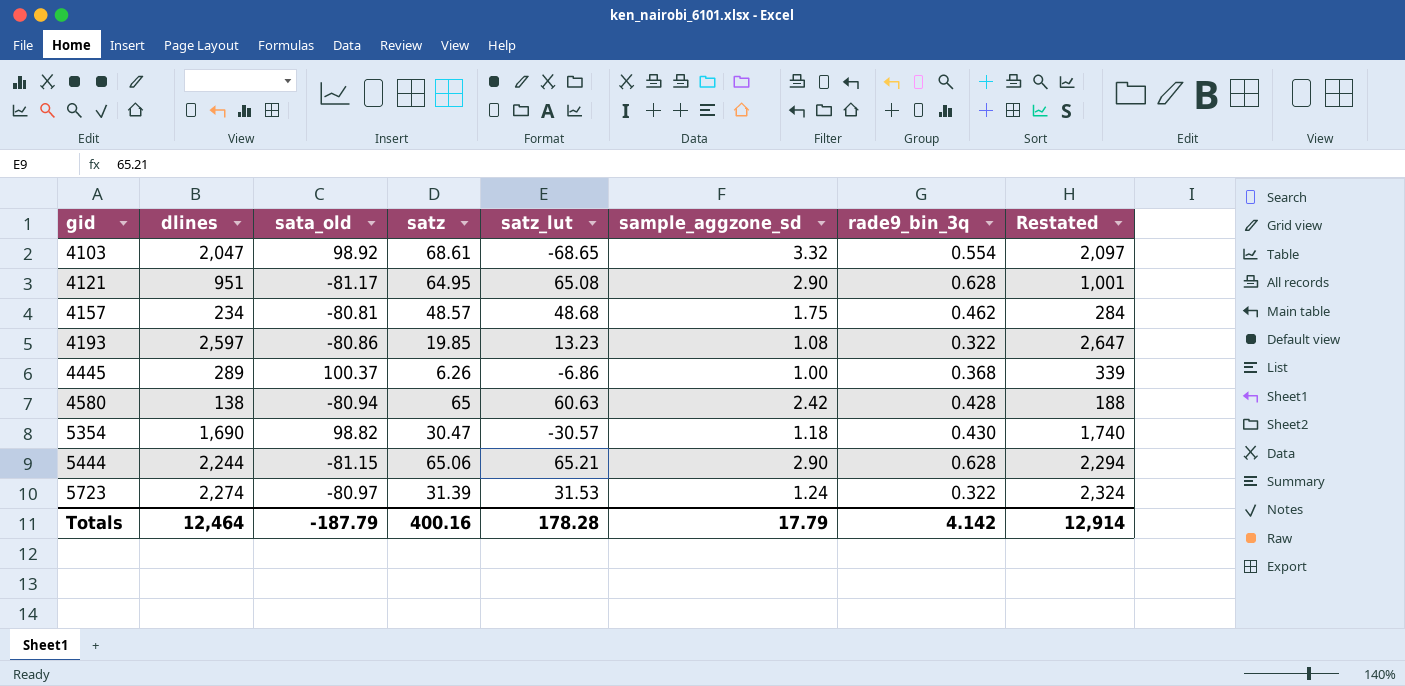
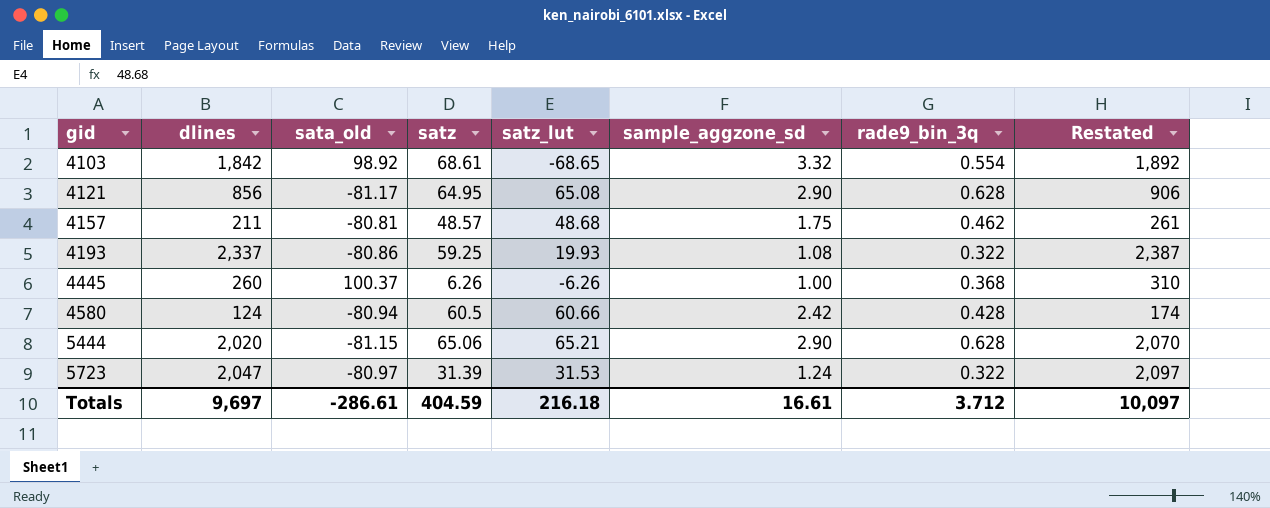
row 5354: 1,690 | 98.82 | 30.47 | -30.57 | 1.18 | 0.430 | 1,740 -> none
4103 | dlines: 2,047 -> 1,842
4103 | Restated: 2,097 -> 1,892
4121 | dlines: 951 -> 856
4121 | Restated: 1,001 -> 906
4157 | dlines: 234 -> 211
4157 | Restated: 284 -> 261
4193 | dlines: 2,597 -> 2,337
4193 | satz: 19.85 -> 59.25
4193 | satz_lut: 13.23 -> 19.93
4193 | Restated: 2,647 -> 2,387
4445 | dlines: 289 -> 260
4445 | satz_lut: -6.86 -> -6.26
4445 | Restated: 339 -> 310
4580 | dlines: 138 -> 124
4580 | satz: 65 -> 60.5
4580 | satz_lut: 60.63 -> 60.66
4580 | Restated: 188 -> 174
5444 | dlines: 2,244 -> 2,020
5444 | Restated: 2,294 -> 2,070
5723 | dlines: 2,274 -> 2,047
5723 | Restated: 2,324 -> 2,097
Totals | dlines: 12,464 -> 9,697
Totals | sata_old: -187.79 -> -286.61
Totals | satz: 400.16 -> 404.59
Totals | satz_lut: 178.28 -> 216.18
Totals | sample_aggzone_sd: 17.79 -> 16.61
Totals | rade9_bin_3q: 4.142 -> 3.712
Totals | Restated: 12,914 -> 10,097

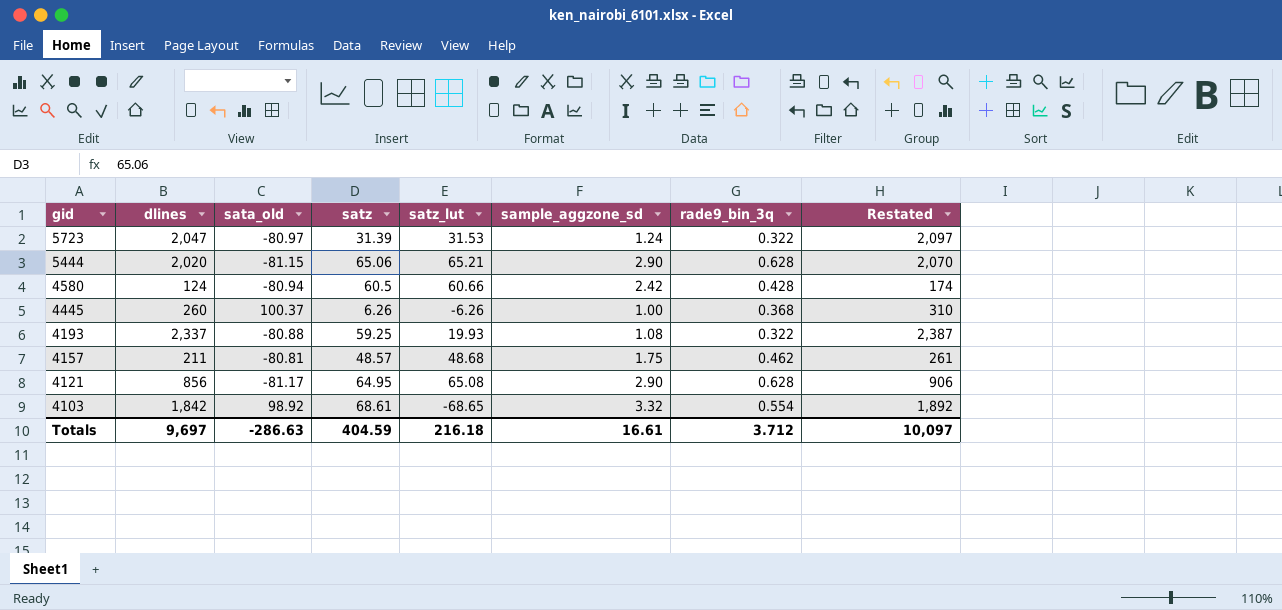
row order: gid ascending -> gid descending
4193 | sata_old: -80.86 -> -80.88
Totals | sata_old: -286.61 -> -286.63

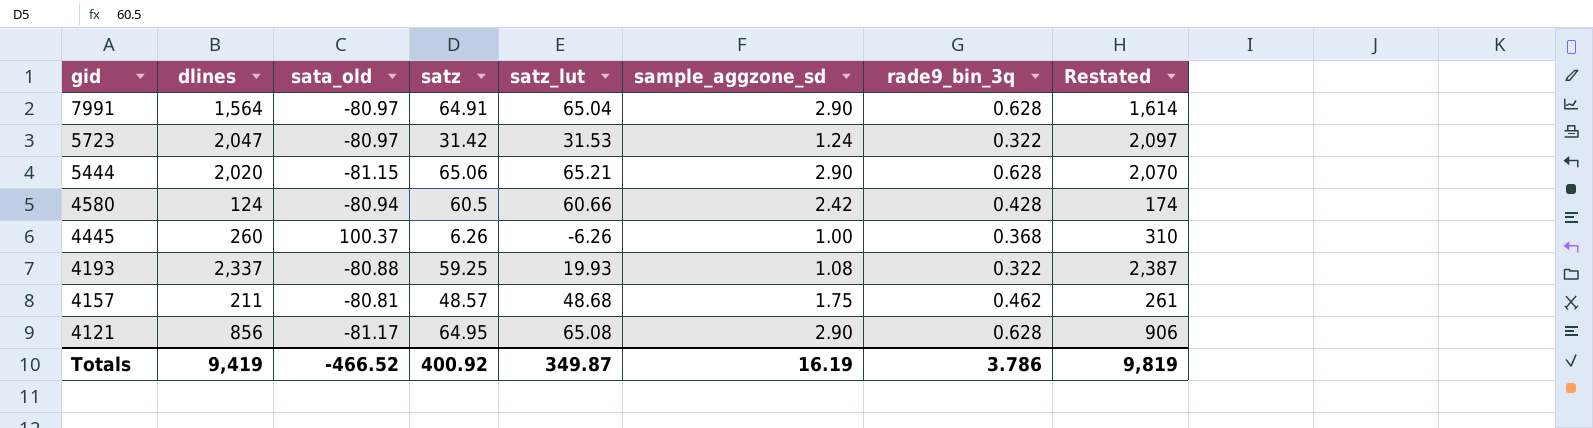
row 4103: 1,842 | 98.92 | 68.61 | -68.65 | 3.32 | 0.554 | 1,892 -> none
row 7991: none -> 1,564 | -80.97 | 64.91 | 65.04 | 2.90 | 0.628 | 1,614
5723 | satz: 31.39 -> 31.42
Totals | dlines: 9,697 -> 9,419
Totals | sata_old: -286.63 -> -466.52
Totals | satz: 404.59 -> 400.92
Totals | satz_lut: 216.18 -> 349.87
Totals | sample_aggzone_sd: 16.61 -> 16.19
Totals | rade9_bin_3q: 3.712 -> 3.786
Totals | Restated: 10,097 -> 9,819

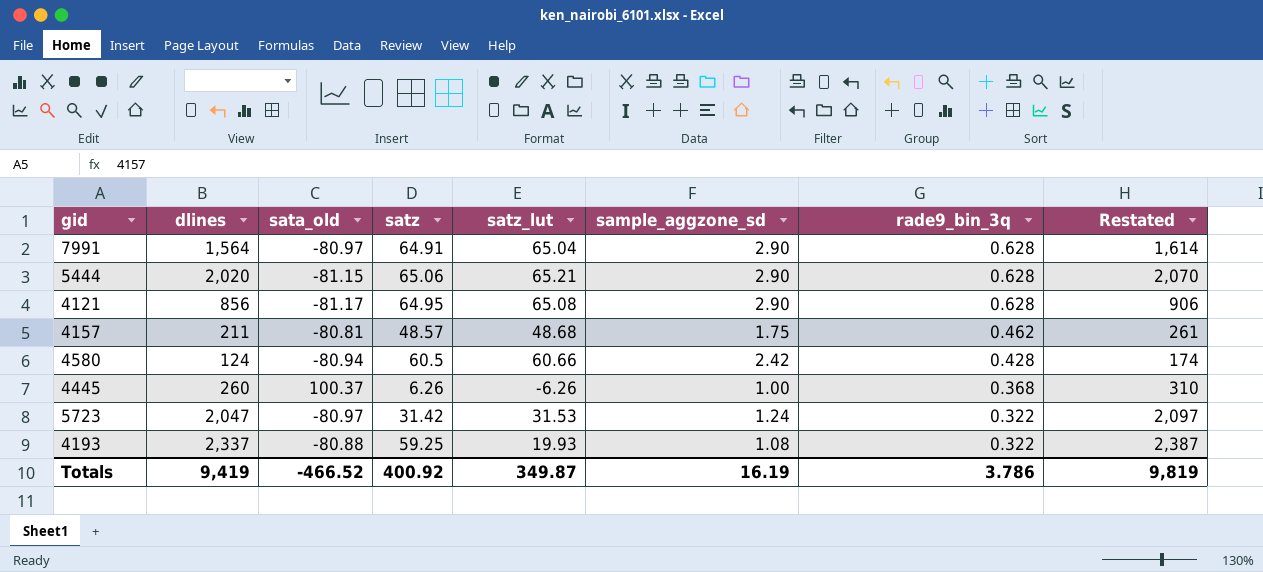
row order: gid descending -> rade9_bin_3q descending

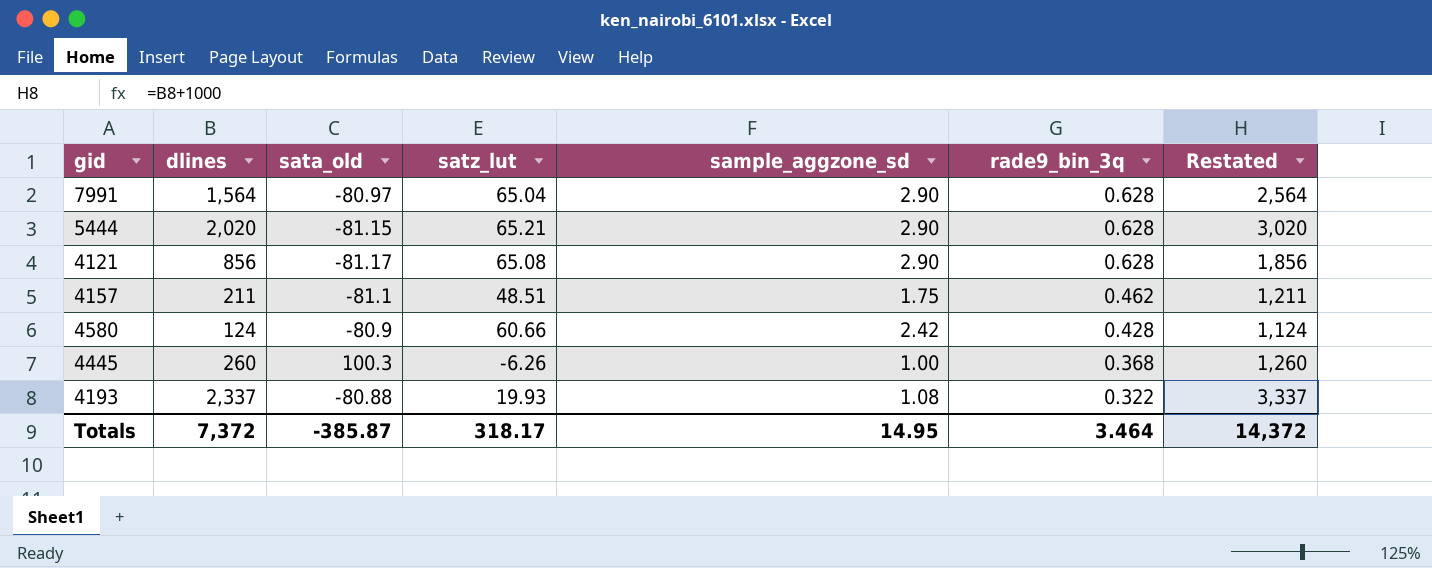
column satz | position: 4 -> none
column Restated | formula: [dlines] + 50 -> [dlines] + 1000
row 5723: 2,047 | -80.97 | 31.42 | 31.53 | 1.24 | 0.322 | 2,097 -> none
4157 | sata_old: -80.81 -> -81.1
4157 | satz_lut: 48.68 -> 48.51
4580 | sata_old: -80.94 -> -80.9
4445 | sata_old: 100.37 -> 100.3
Totals | dlines: 9,419 -> 7,372
Totals | sata_old: -466.52 -> -385.87
Totals | satz_lut: 349.87 -> 318.17
Totals | sample_aggzone_sd: 16.19 -> 14.95
Totals | rade9_bin_3q: 3.786 -> 3.464
Totals | Restated: 9,819 -> 14,372

